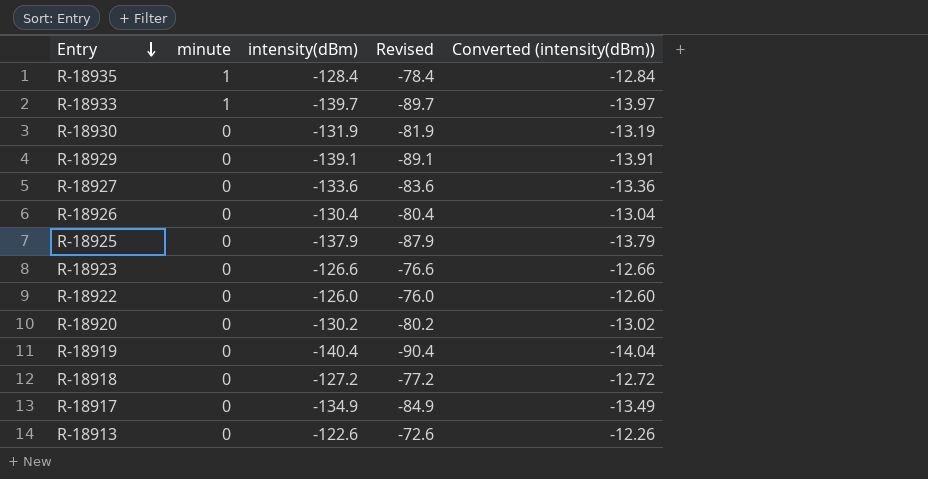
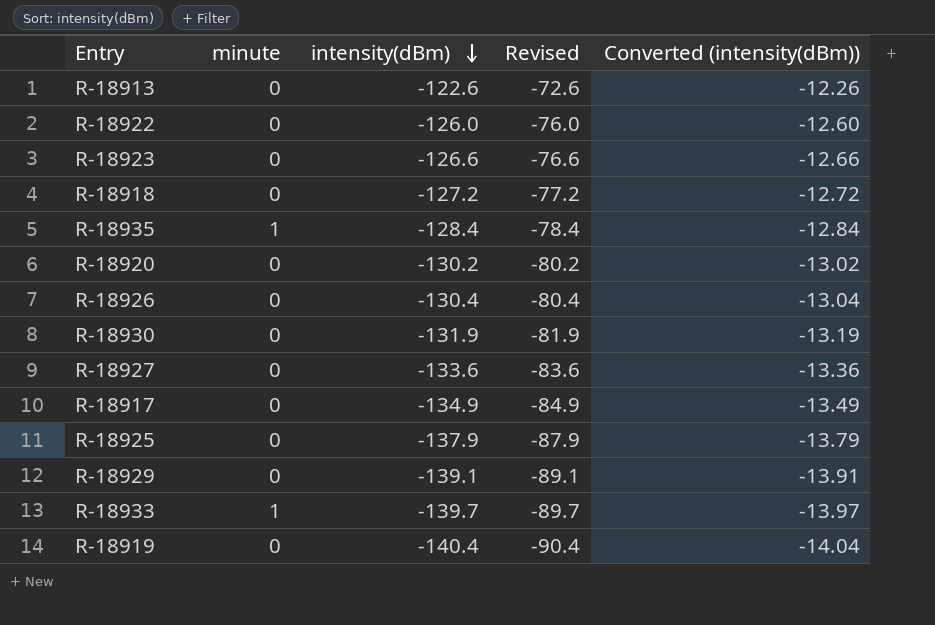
row order: Entry descending -> intensity(dBm) descending

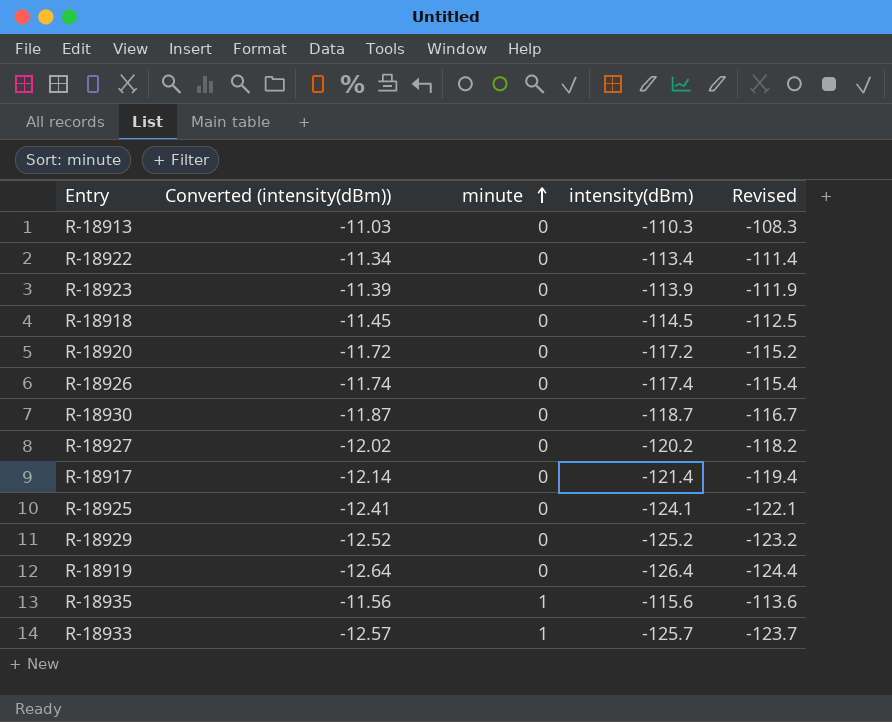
row order: intensity(dBm) descending -> minute ascending
column Converted (intensity(dBm)) | position: 5 -> 2
column Revised | formula: [intensity(dBm)] + 50 -> [intensity(dBm)] + 2
R-18913 | Converted (intensity(dBm)): -12.26 -> -11.03
R-18913 | intensity(dBm): -122.6 -> -110.3
R-18922 | Converted (intensity(dBm)): -12.60 -> -11.34
R-18922 | intensity(dBm): -126.0 -> -113.4
R-18923 | Converted (intensity(dBm)): -12.66 -> -11.39
R-18923 | intensity(dBm): -126.6 -> -113.9
R-18918 | Converted (intensity(dBm)): -12.72 -> -11.45
R-18918 | intensity(dBm): -127.2 -> -114.5
R-18920 | Converted (intensity(dBm)): -13.02 -> -11.72
R-18920 | intensity(dBm): -130.2 -> -117.2
R-18926 | Converted (intensity(dBm)): -13.04 -> -11.74
R-18926 | intensity(dBm): -130.4 -> -117.4
R-18930 | Converted (intensity(dBm)): -13.19 -> -11.87
R-18930 | intensity(dBm): -131.9 -> -118.7
R-18927 | Converted (intensity(dBm)): -13.36 -> -12.02
R-18927 | intensity(dBm): -133.6 -> -120.2
R-18917 | Converted (intensity(dBm)): -13.49 -> -12.14
R-18917 | intensity(dBm): -134.9 -> -121.4
R-18925 | Converted (intensity(dBm)): -13.79 -> -12.41
R-18925 | intensity(dBm): -137.9 -> -124.1
R-18929 | Converted (intensity(dBm)): -13.91 -> -12.52
R-18929 | intensity(dBm): -139.1 -> -125.2
R-18919 | Converted (intensity(dBm)): -14.04 -> -12.64
R-18919 | intensity(dBm): -140.4 -> -126.4
R-18935 | Converted (intensity(dBm)): -12.84 -> -11.56
R-18935 | intensity(dBm): -128.4 -> -115.6
R-18933 | Converted (intensity(dBm)): -13.97 -> -12.57
R-18933 | intensity(dBm): -139.7 -> -125.7

